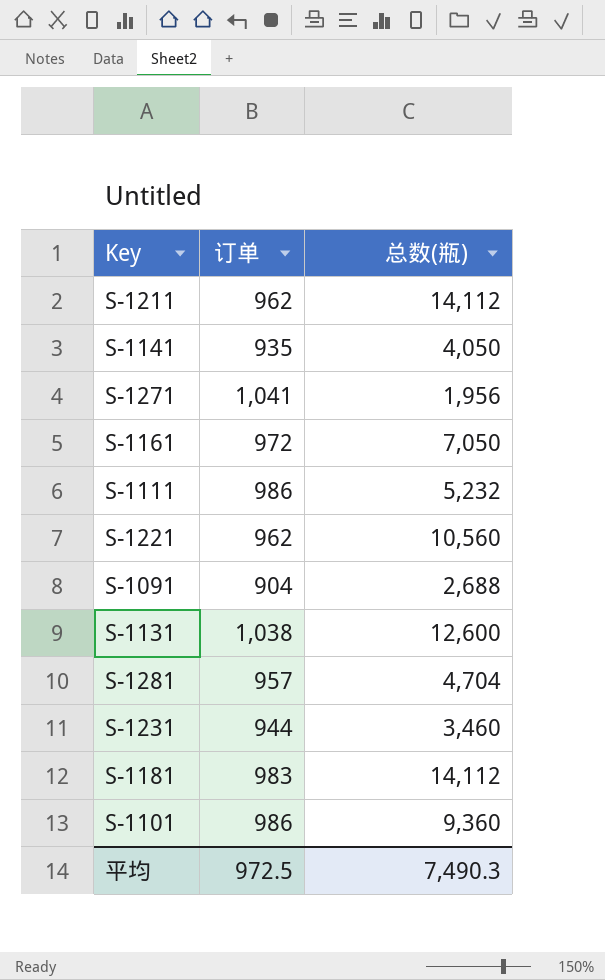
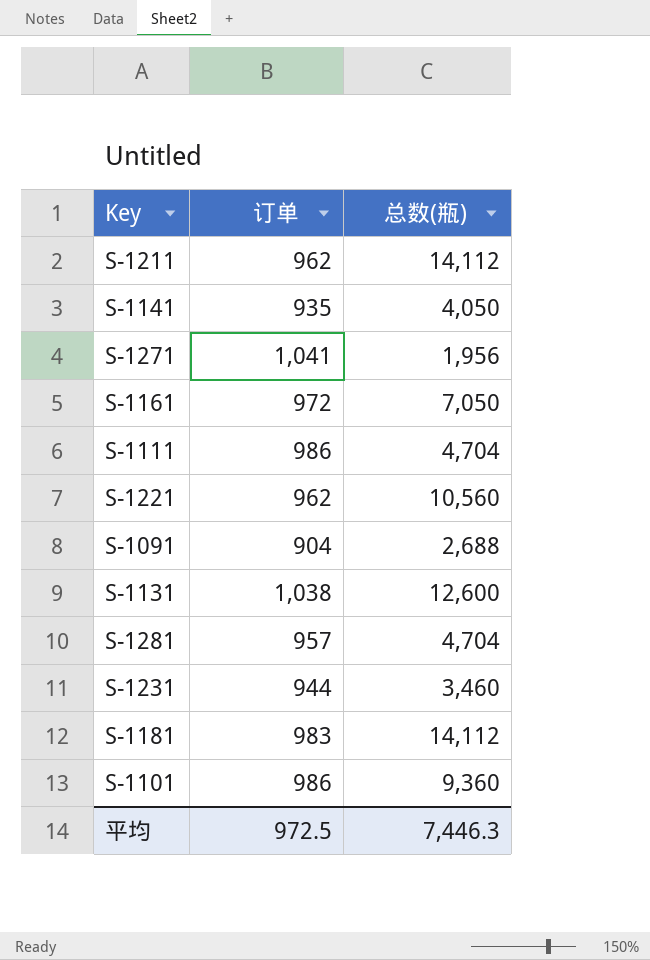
S-1111 | 总数(瓶): 5,232 -> 4,704
平均 | 总数(瓶): 7,490.3 -> 7,446.3

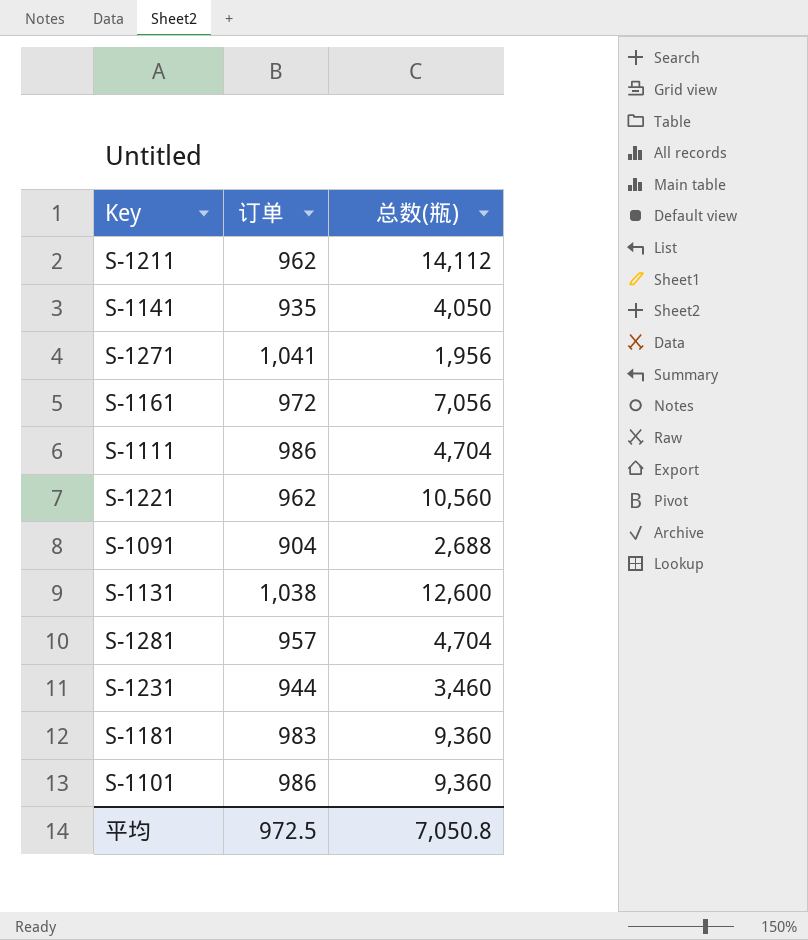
S-1161 | 总数(瓶): 7,050 -> 7,056
S-1181 | 总数(瓶): 14,112 -> 9,360
平均 | 总数(瓶): 7,446.3 -> 7,050.8

